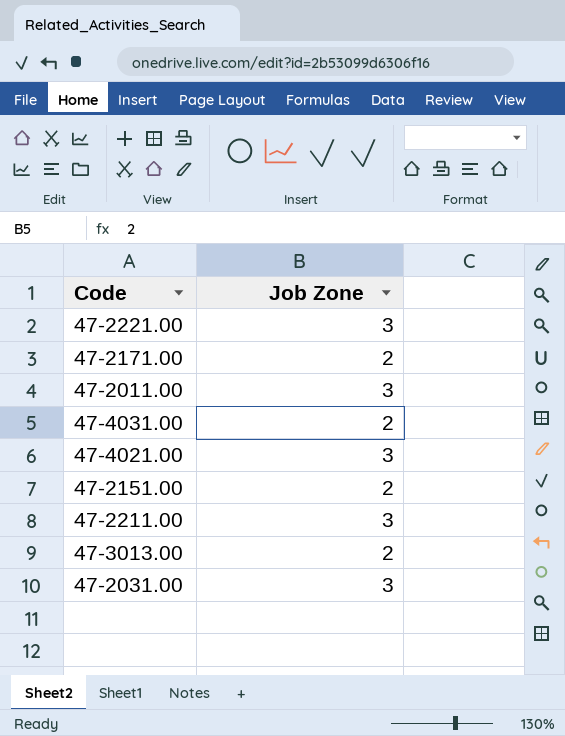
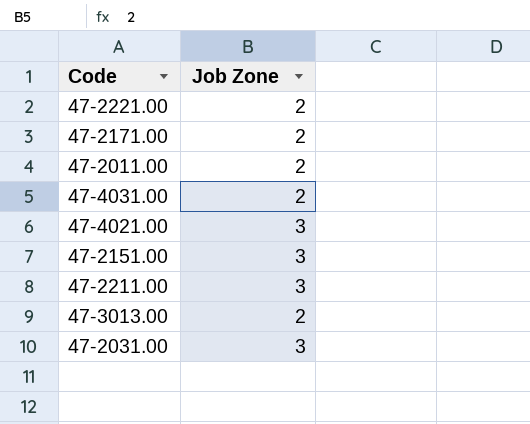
47-2221.00 | Job Zone: 3 -> 2
47-2011.00 | Job Zone: 3 -> 2
47-2151.00 | Job Zone: 2 -> 3

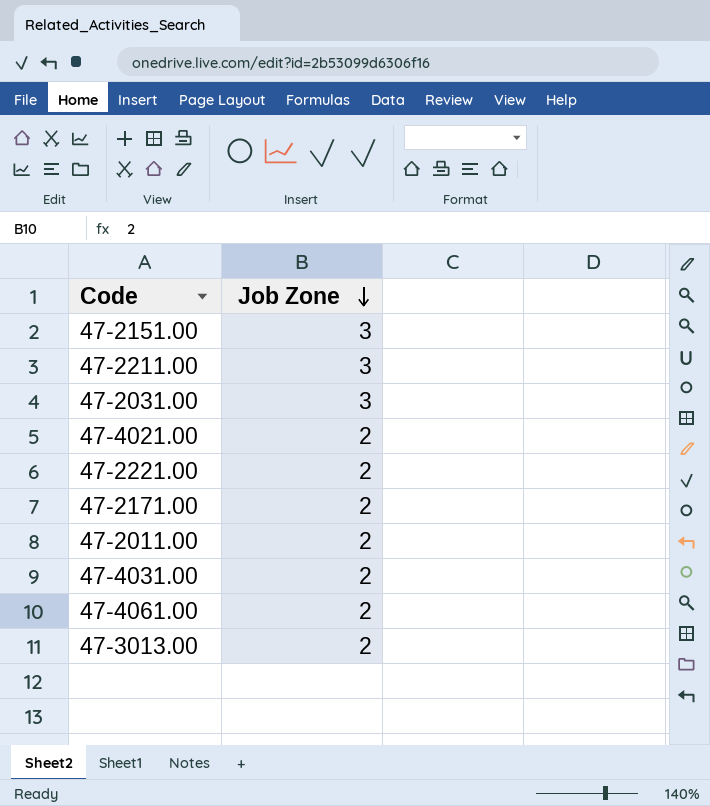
row order: none -> Job Zone descending
47-4021.00 | Job Zone: 3 -> 2
row 47-4061.00: none -> 2

